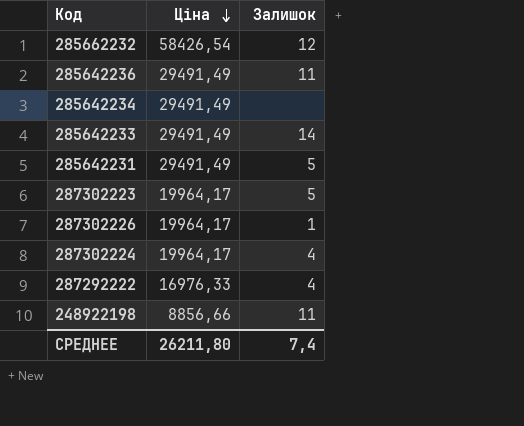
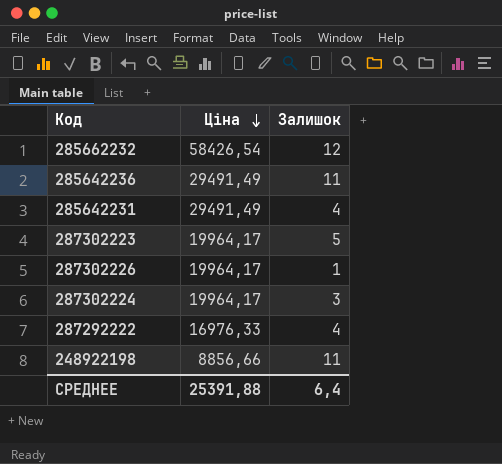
row 285642234: 29491,49 | none -> none
row 285642233: 29491,49 | 14 -> none
285642231 | Залишок: 5 -> 4
287302224 | Залишок: 4 -> 3
СРЕДНЕЕ | Ціна: 26211,80 -> 25391,88
СРЕДНЕЕ | Залишок: 7,4 -> 6,4

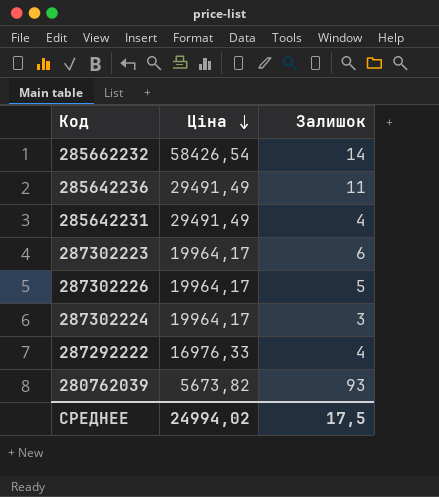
row 248922198: 8856,66 | 11 -> none
285662232 | Залишок: 12 -> 14
287302223 | Залишок: 5 -> 6
287302226 | Залишок: 1 -> 5
row 280762039: none -> 5673,82 | 93
СРЕДНЕЕ | Ціна: 25391,88 -> 24994,02
СРЕДНЕЕ | Залишок: 6,4 -> 17,5

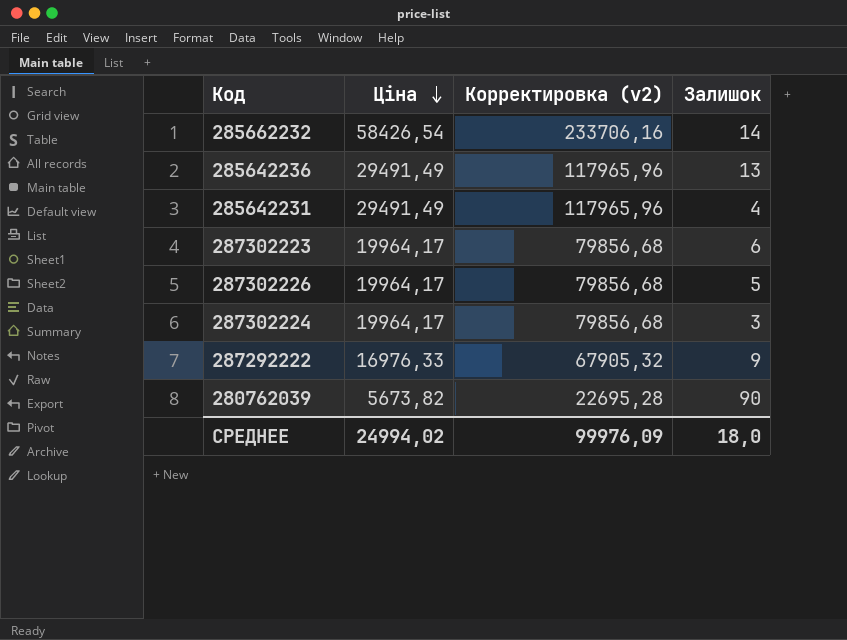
column Корректировка (v2) | formula: none -> [Ціна] * 4
285642236 | Залишок: 11 -> 13
287292222 | Залишок: 4 -> 9
280762039 | Залишок: 93 -> 90
СРЕДНЕЕ | Залишок: 17,5 -> 18,0

